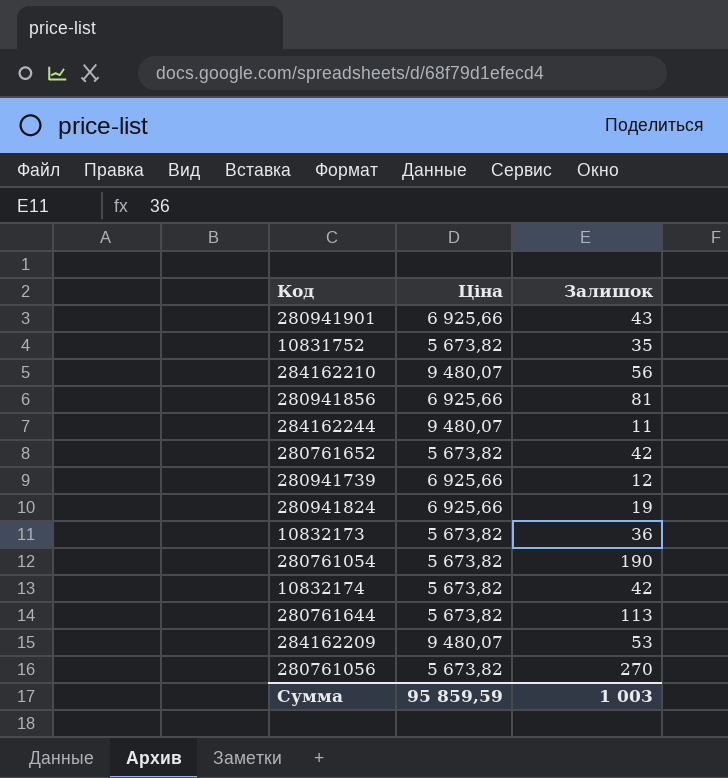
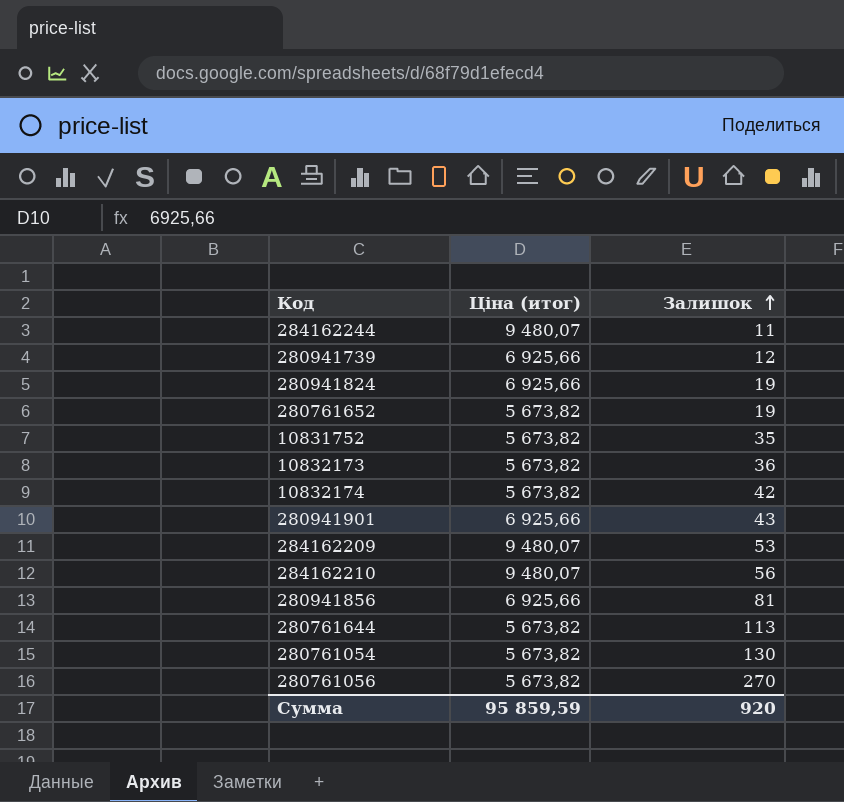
row order: none -> Залишок ascending
column name: Ціна -> Ціна (итог)
280761652 | Залишок: 42 -> 19
280761054 | Залишок: 190 -> 130
Сумма | Залишок: 1 003 -> 920

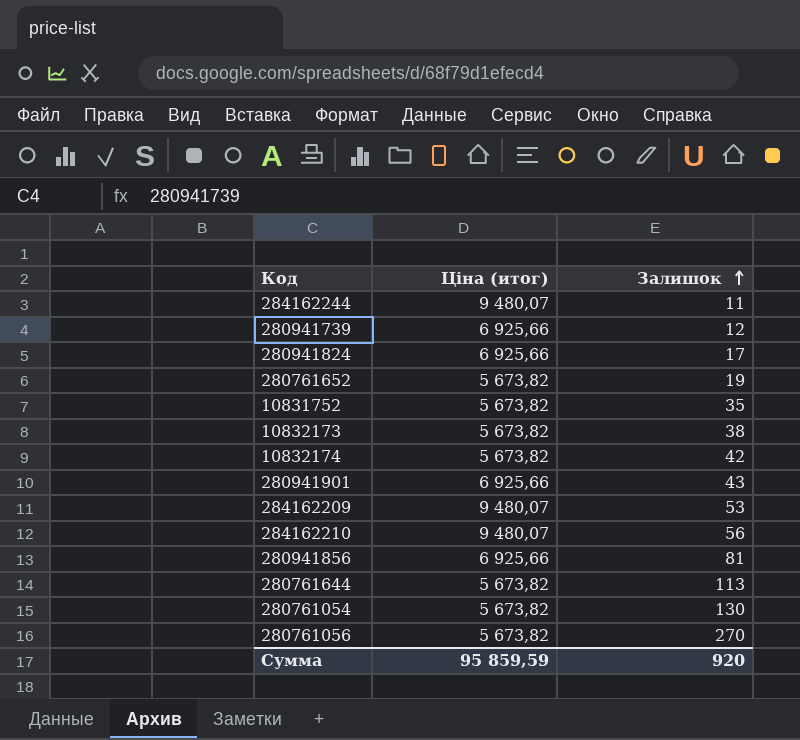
280941824 | Залишок: 19 -> 17
10832173 | Залишок: 36 -> 38

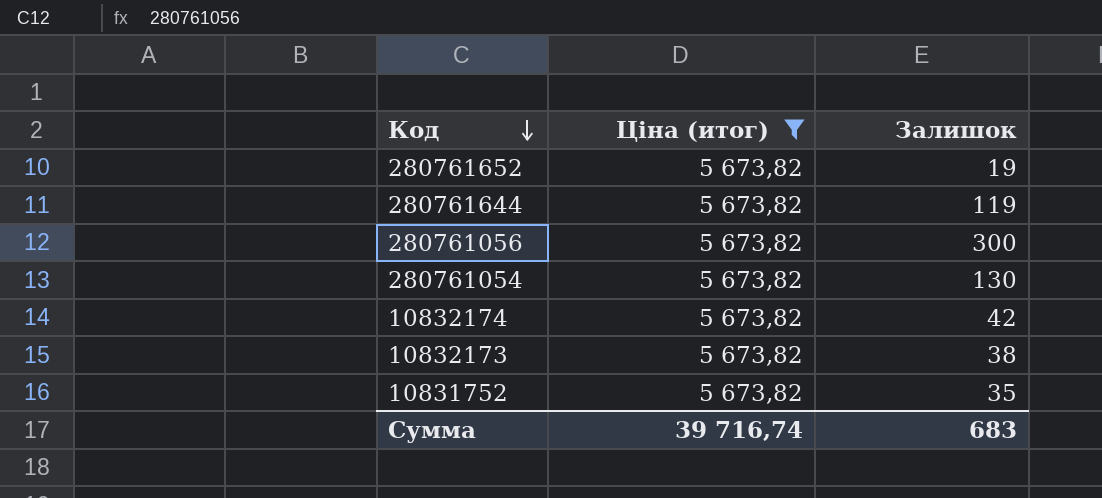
filter: none -> Ціна (итог) = 5 673,82
row order: Залишок ascending -> Код descending
280761644 | Залишок: 113 -> 119
280761056 | Залишок: 270 -> 300
Сумма | Ціна (итог): 95 859,59 -> 39 716,74
Сумма | Залишок: 920 -> 683

